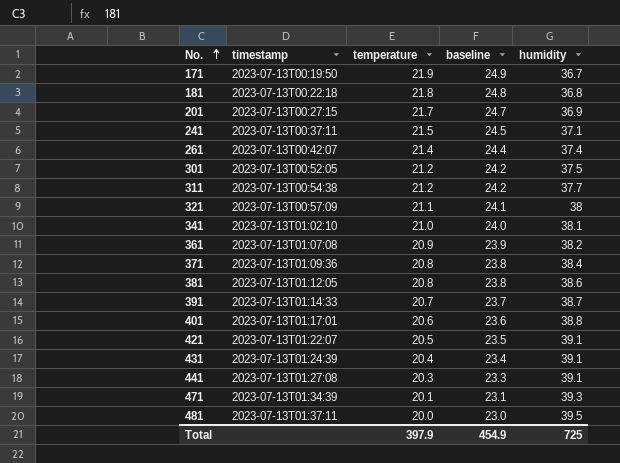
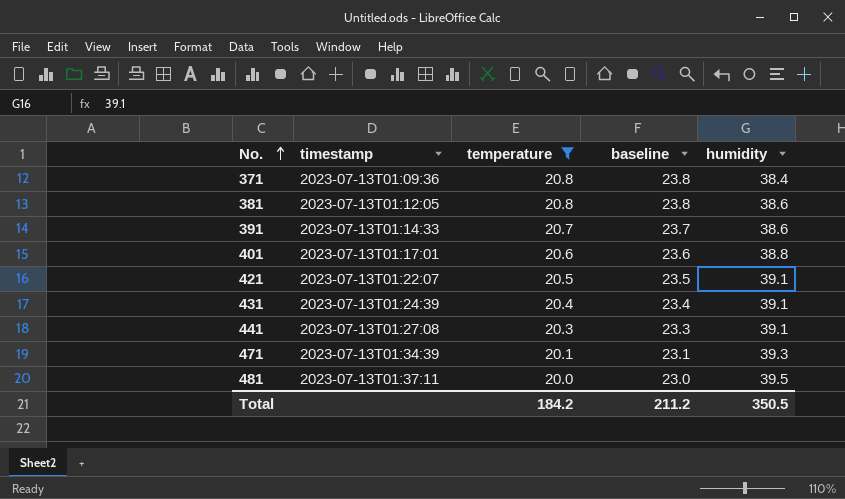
filter: none -> temperature <= 20.8
391 | humidity: 38.7 -> 38.6
Total | temperature: 397.9 -> 184.2
Total | baseline: 454.9 -> 211.2
Total | humidity: 725 -> 350.5

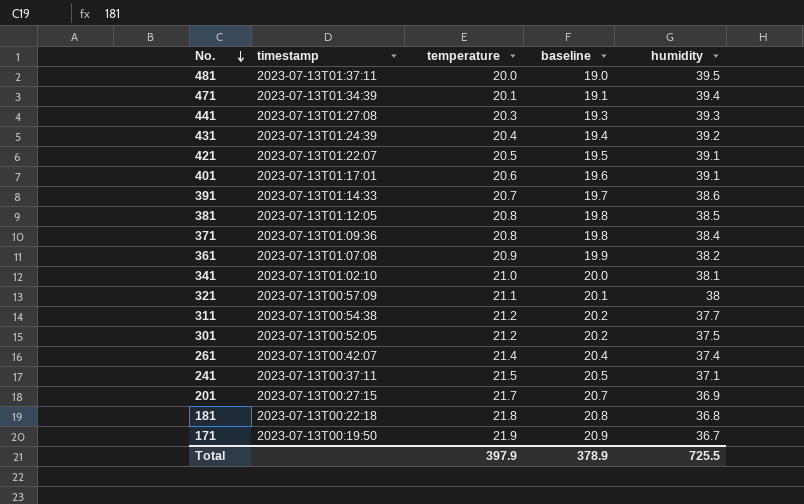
filter: temperature <= 20.8 -> none
row order: No. ascending -> No. descending
column baseline | formula: [temperature] + 3 -> [temperature] - 1
471 | humidity: 39.3 -> 39.4
441 | humidity: 39.1 -> 39.3
431 | humidity: 39.1 -> 39.2
401 | humidity: 38.8 -> 39.1
381 | humidity: 38.6 -> 38.5
Total | temperature: 184.2 -> 397.9
Total | baseline: 211.2 -> 378.9
Total | humidity: 350.5 -> 725.5

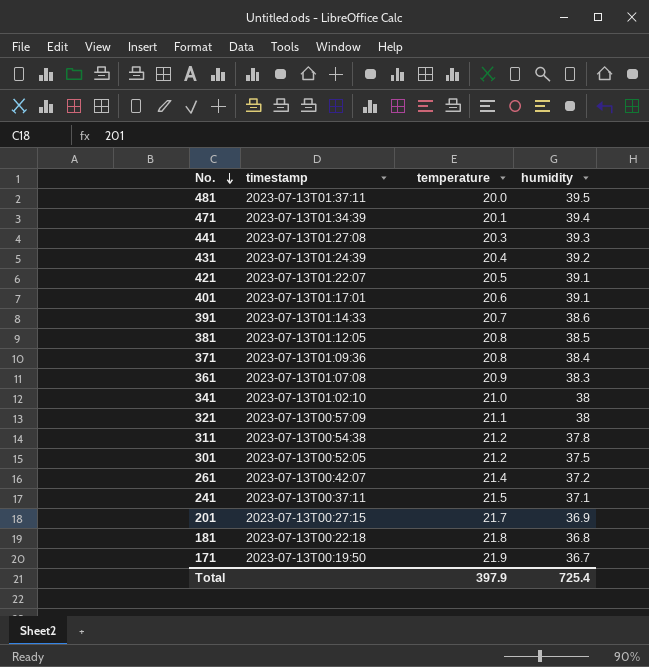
column baseline | formula: [temperature] - 1 -> none
361 | humidity: 38.2 -> 38.3
341 | humidity: 38.1 -> 38
311 | humidity: 37.7 -> 37.8
261 | humidity: 37.4 -> 37.2
Total | humidity: 725.5 -> 725.4

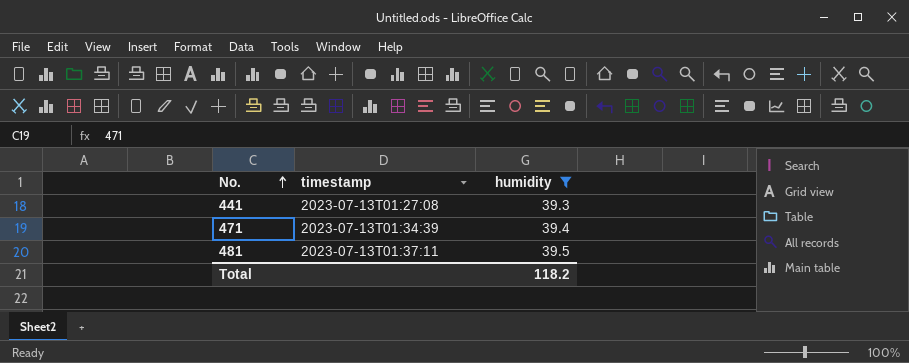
filter: none -> humidity >= 39.3
row order: No. descending -> No. ascending
column temperature | position: 3 -> none
Total | humidity: 725.4 -> 118.2

